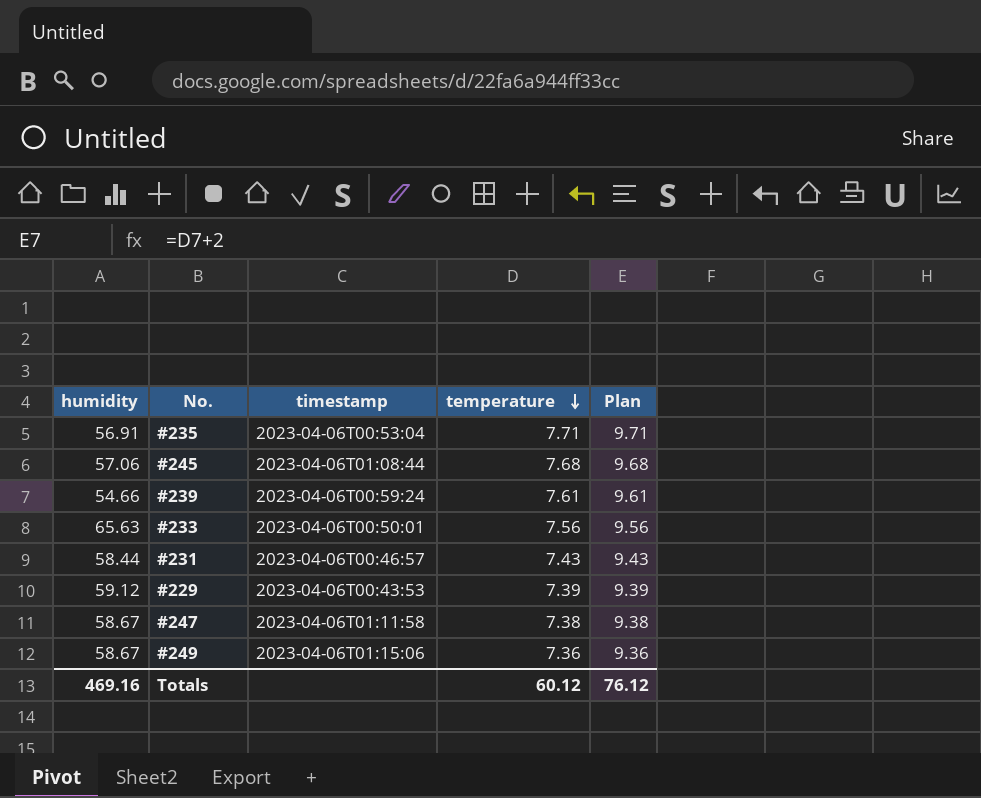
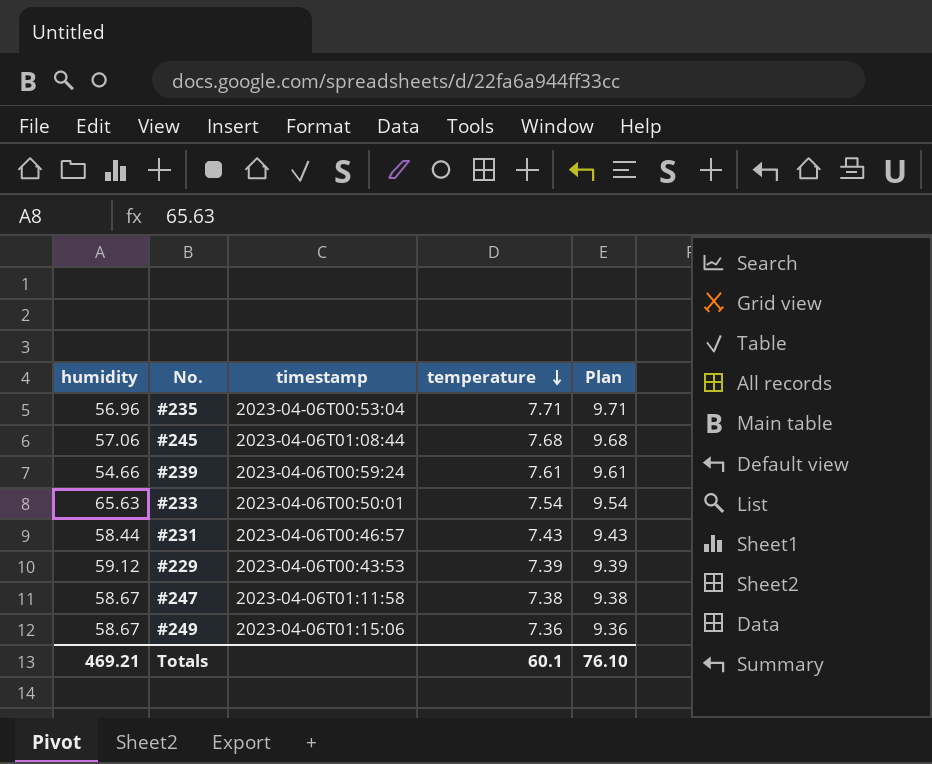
#235 | humidity: 56.91 -> 56.96
#233 | temperature: 7.56 -> 7.54
#233 | Plan: 9.56 -> 9.54
Totals | humidity: 469.16 -> 469.21
Totals | temperature: 60.12 -> 60.1
Totals | Plan: 76.12 -> 76.10

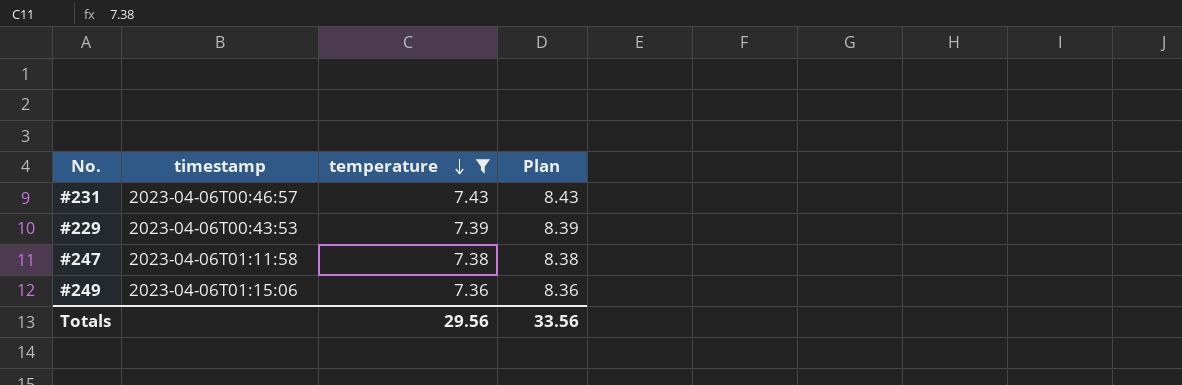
filter: none -> temperature <= 7.43
column humidity | position: 1 -> none
column Plan | formula: [temperature] + 2 -> [temperature] + 1
Totals | temperature: 60.1 -> 29.56
Totals | Plan: 76.10 -> 33.56

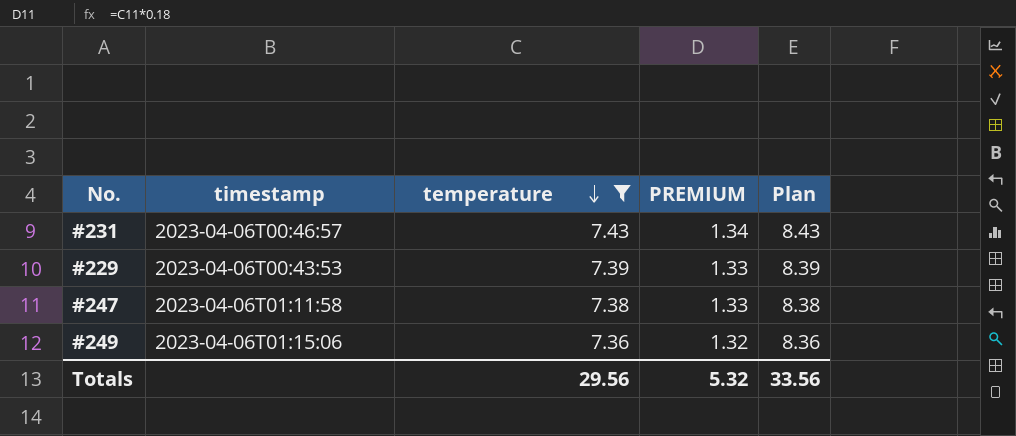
column PREMIUM | formula: none -> [temperature] * 0.18

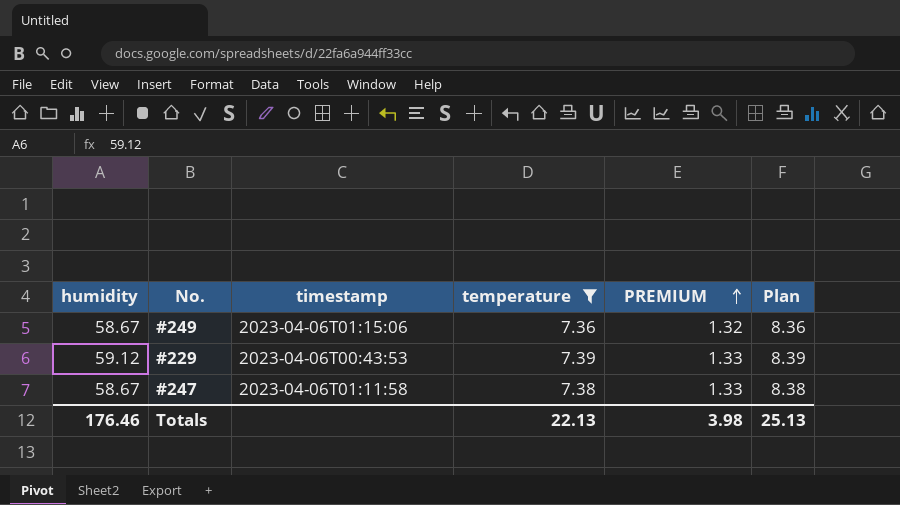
row order: temperature descending -> PREMIUM ascending
column humidity | position: none -> 1
row #231: 2023-04-06T00:46:57 | 7.43 | 1.34 | 8.43 -> none
Totals | temperature: 29.56 -> 22.13
Totals | PREMIUM: 5.32 -> 3.98
Totals | Plan: 33.56 -> 25.13

